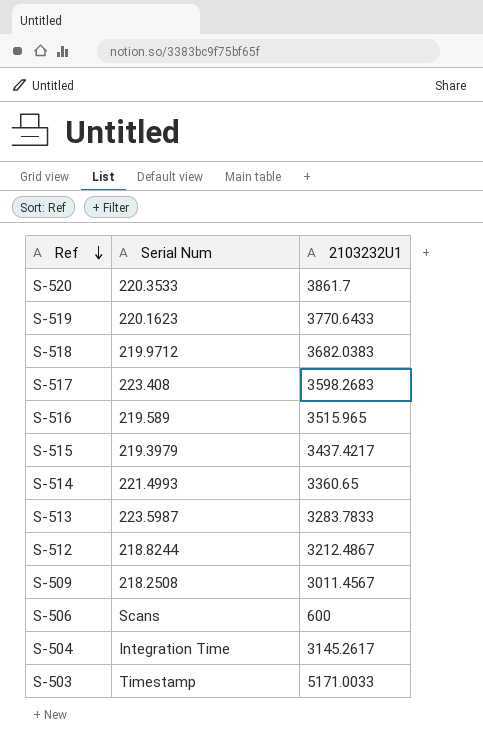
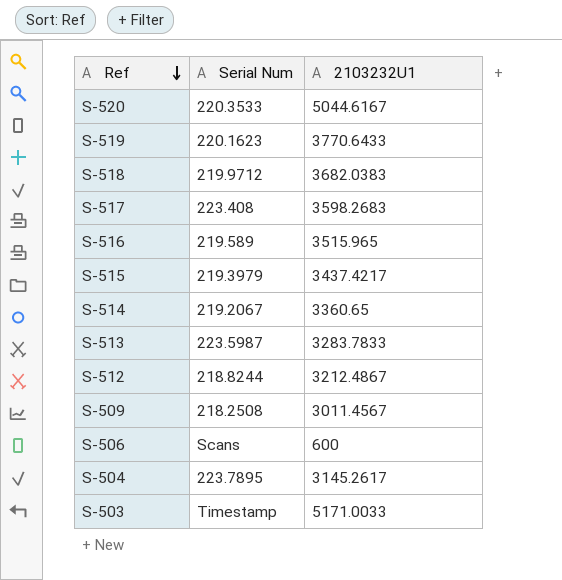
S-520 | 2103232U1: 3861.7 -> 5044.6167
S-514 | Serial Num: 221.4993 -> 219.2067
S-504 | Serial Num: Integration Time -> 223.7895

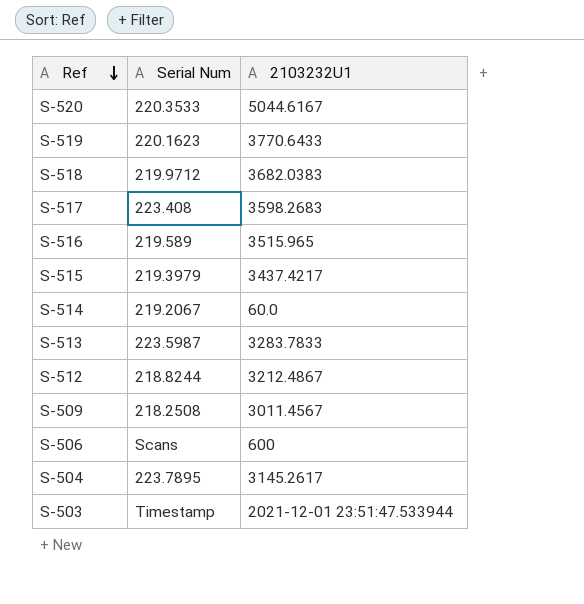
S-514 | 2103232U1: 3360.65 -> 60.0
S-503 | 2103232U1: 5171.0033 -> 2021-12-01 23:51:47.533944

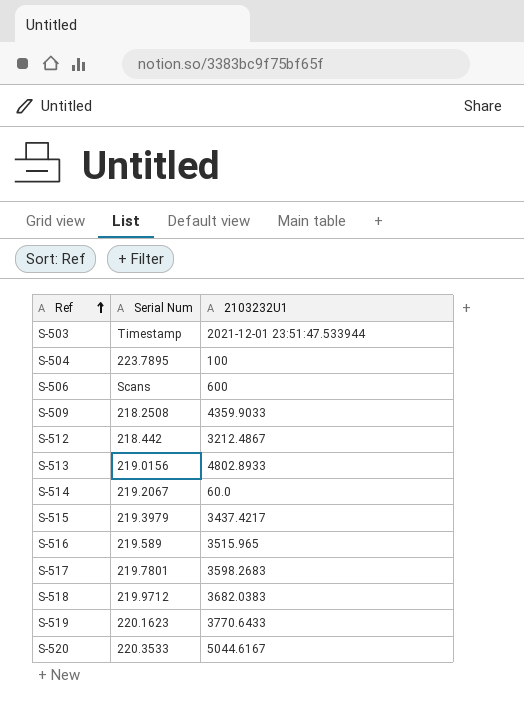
row order: Ref descending -> Ref ascending
S-504 | 2103232U1: 3145.2617 -> 100
S-509 | 2103232U1: 3011.4567 -> 4359.9033
S-512 | Serial Num: 218.8244 -> 218.442
S-513 | Serial Num: 223.5987 -> 219.0156
S-513 | 2103232U1: 3283.7833 -> 4802.8933
S-517 | Serial Num: 223.408 -> 219.7801

